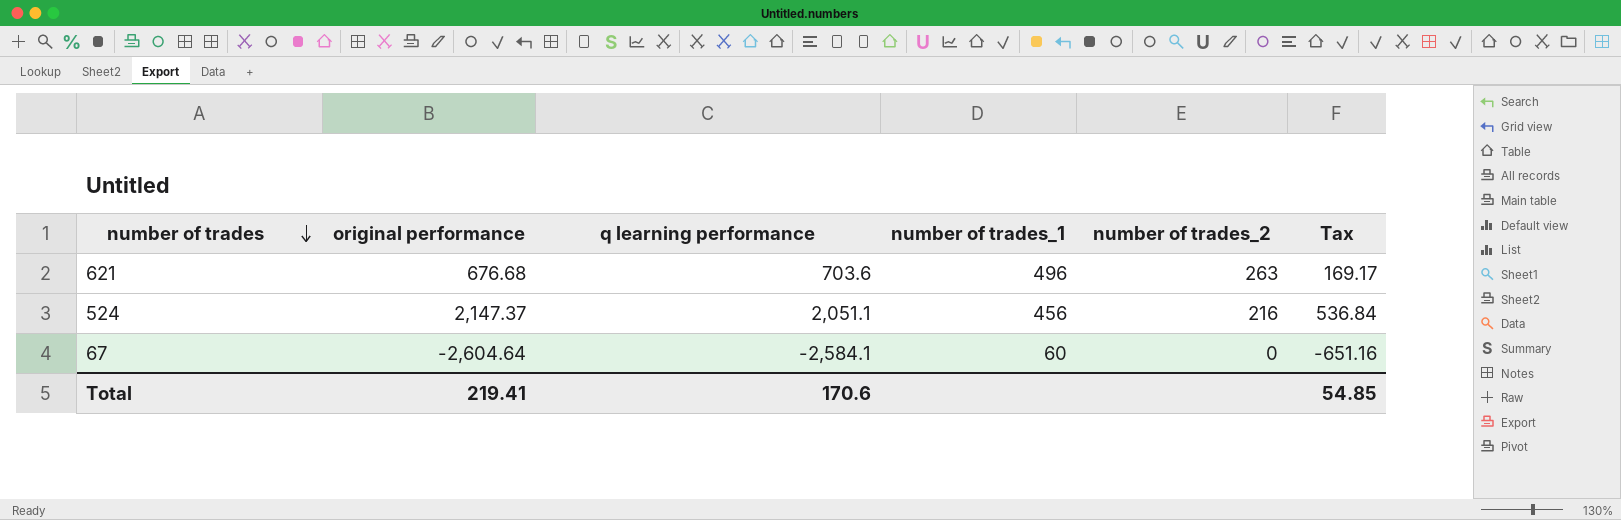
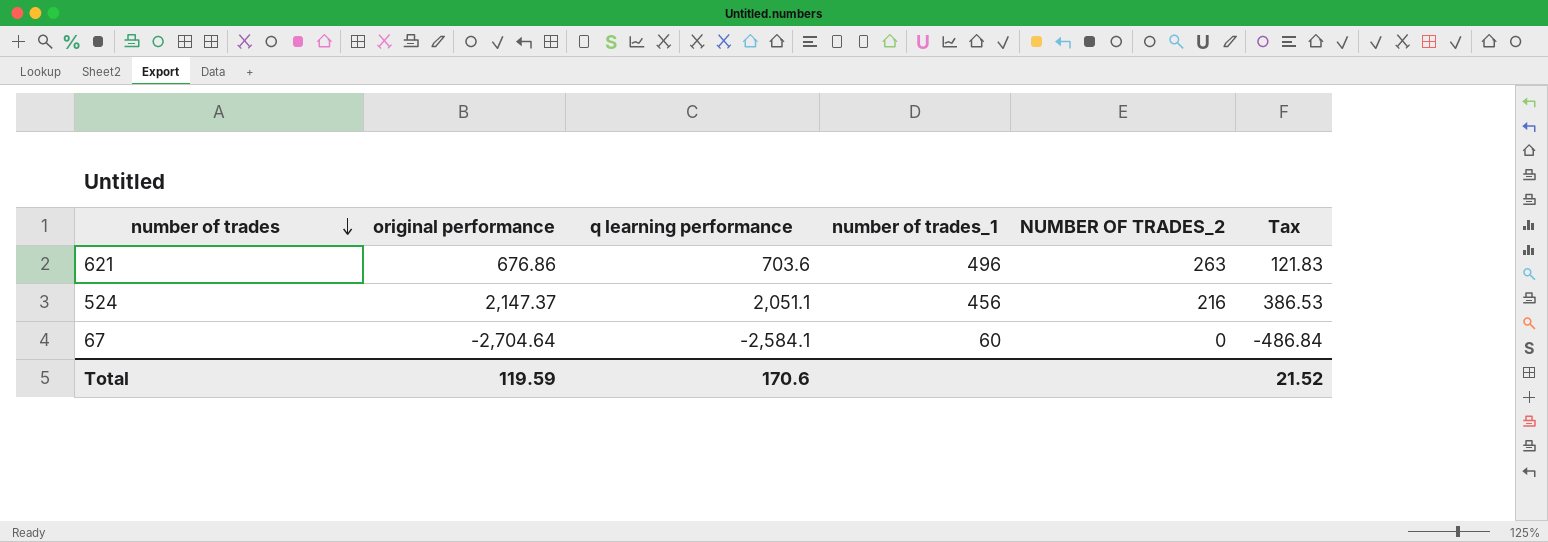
column name: number of trades_2 -> NUMBER OF TRADES_2
column Tax | formula: [original performance] * 0.25 -> [original performance] * 0.18
621 | original performance: 676.68 -> 676.86
67 | original performance: -2,604.64 -> -2,704.64
Total | original performance: 219.41 -> 119.59
Total | Tax: 54.85 -> 21.52

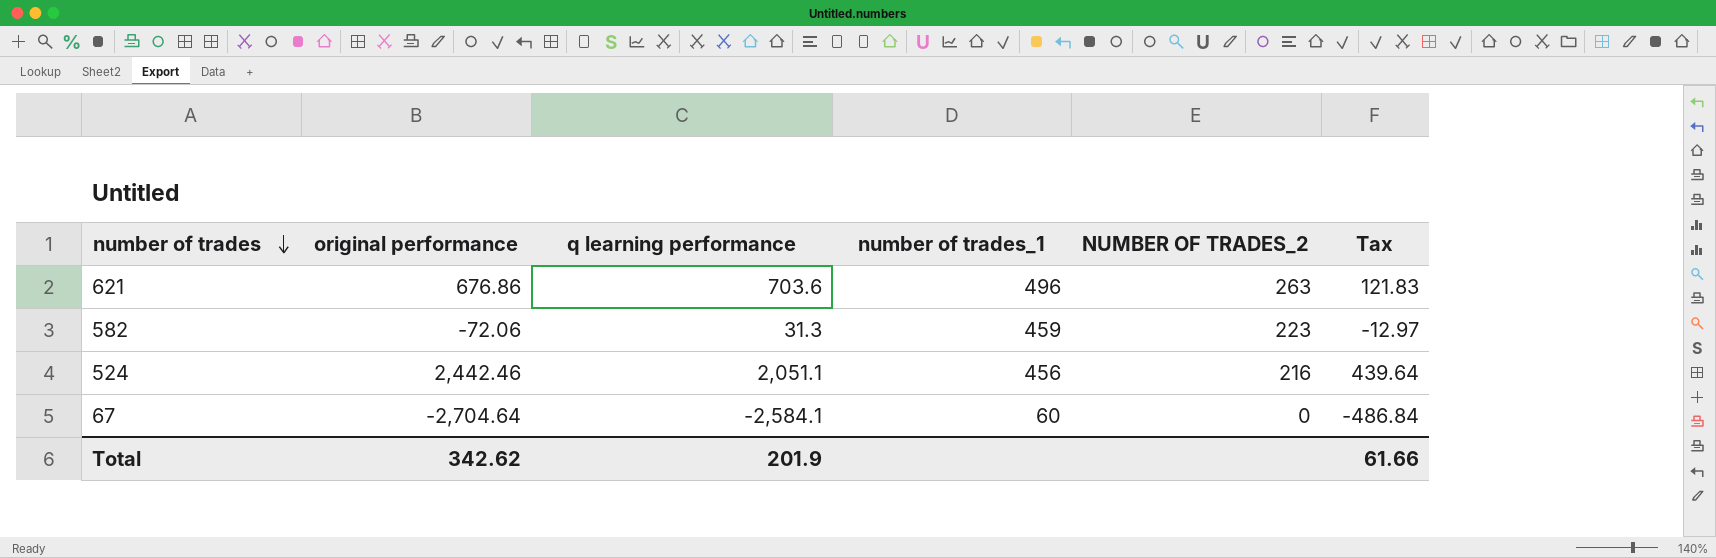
row 582: none -> -72.06 | 31.3 | 459 | 223 | -12.97
524 | original performance: 2,147.37 -> 2,442.46
524 | Tax: 386.53 -> 439.64
Total | original performance: 119.59 -> 342.62
Total | q learning performance: 170.6 -> 201.9
Total | Tax: 21.52 -> 61.66

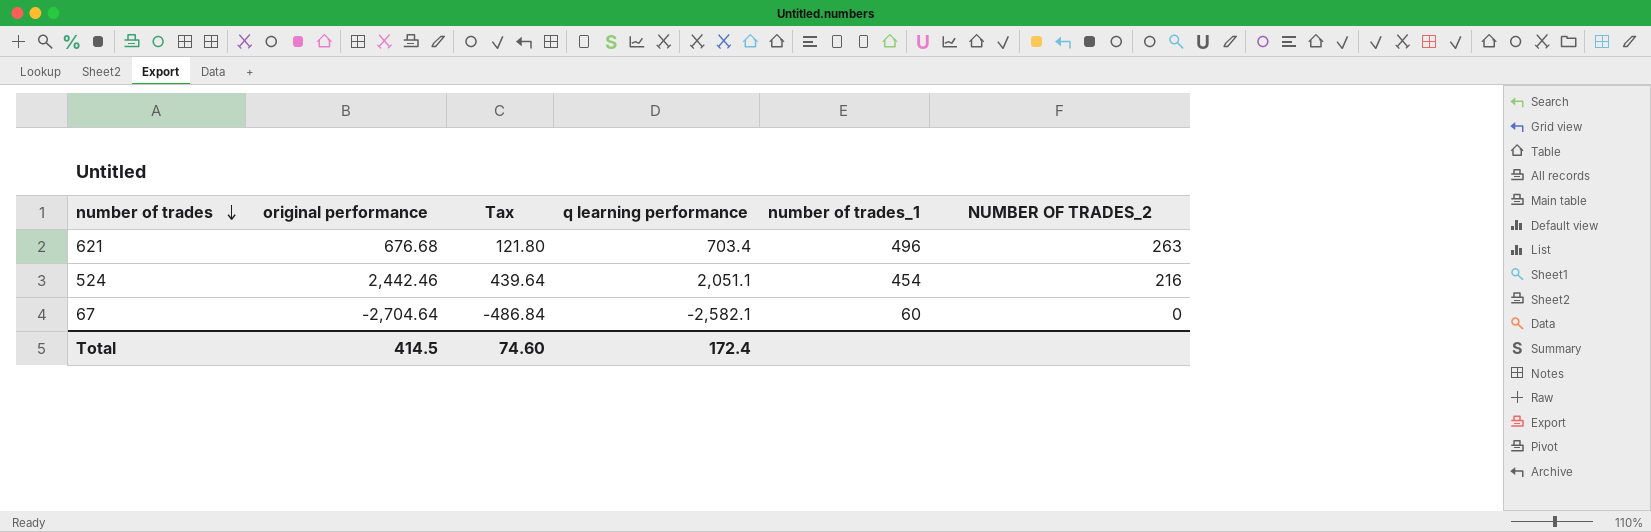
column Tax | position: 6 -> 3
row 582: -72.06 | 31.3 | 459 | 223 | -12.97 -> none
621 | original performance: 676.86 -> 676.68
621 | Tax: 121.83 -> 121.80
621 | q learning performance: 703.6 -> 703.4
524 | number of trades_1: 456 -> 454
67 | q learning performance: -2,584.1 -> -2,582.1
Total | original performance: 342.62 -> 414.5
Total | Tax: 61.66 -> 74.60
Total | q learning performance: 201.9 -> 172.4

